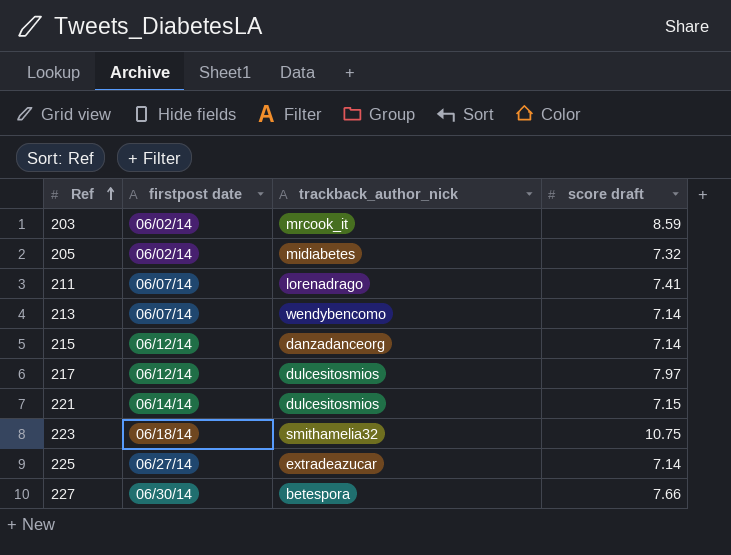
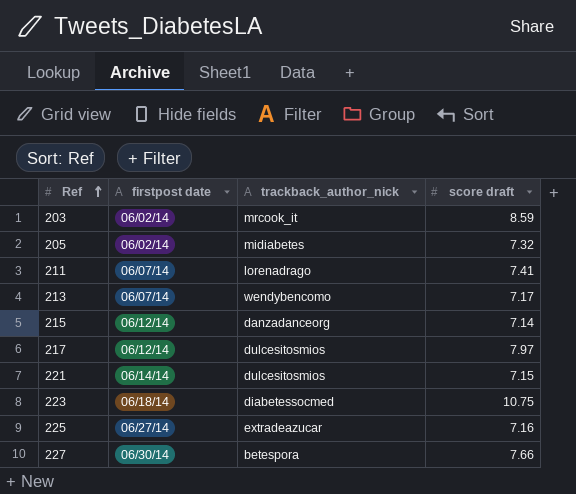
213 | score draft: 7.14 -> 7.17
223 | trackback_author_nick: smithamelia32 -> diabetessocmed
225 | score draft: 7.14 -> 7.16

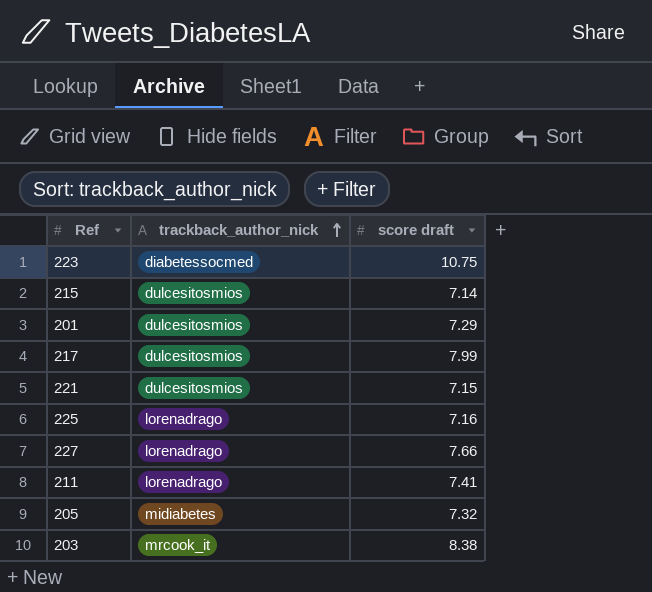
row order: Ref ascending -> trackback_author_nick ascending
column firstpost date | position: 2 -> none
row 213: 06/07/14 | wendybencomo | 7.17 -> none
215 | trackback_author_nick: danzadanceorg -> dulcesitosmios
row 201: none -> dulcesitosmios | 7.29
217 | score draft: 7.97 -> 7.99
225 | trackback_author_nick: extradeazucar -> lorenadrago
227 | trackback_author_nick: betespora -> lorenadrago
203 | score draft: 8.59 -> 8.38

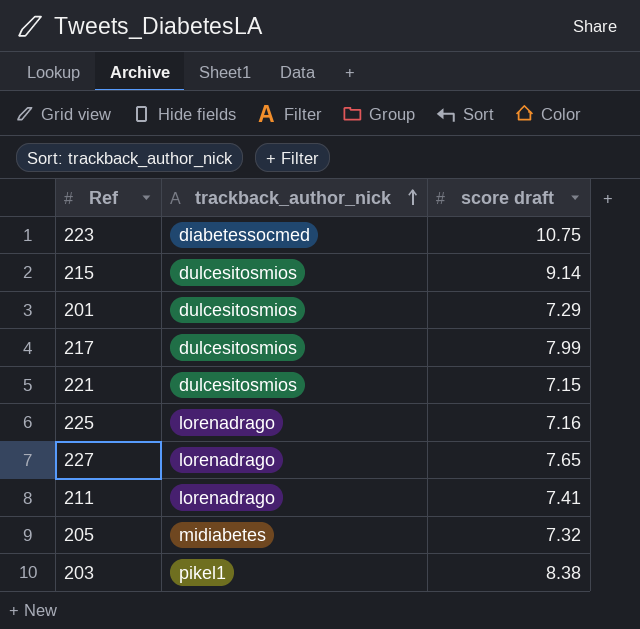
215 | score draft: 7.14 -> 9.14
227 | score draft: 7.66 -> 7.65
203 | trackback_author_nick: mrcook_it -> pikel1

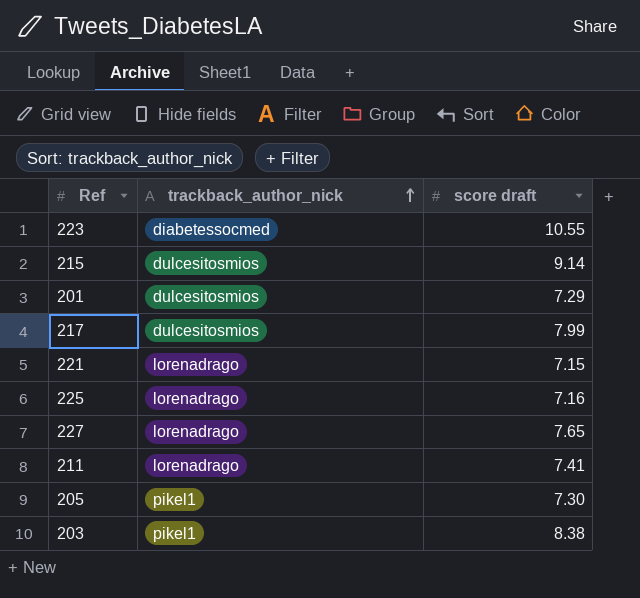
223 | score draft: 10.75 -> 10.55
221 | trackback_author_nick: dulcesitosmios -> lorenadrago
205 | trackback_author_nick: midiabetes -> pikel1
205 | score draft: 7.32 -> 7.30

